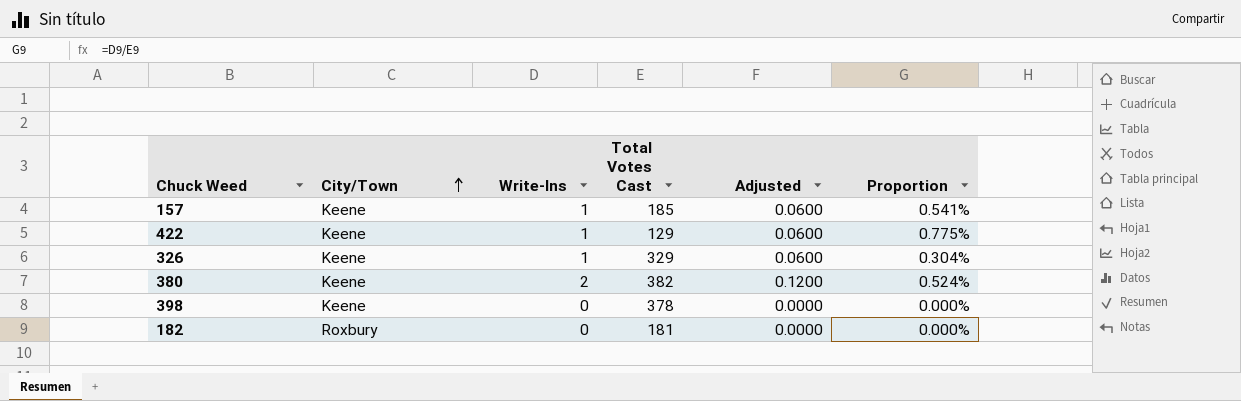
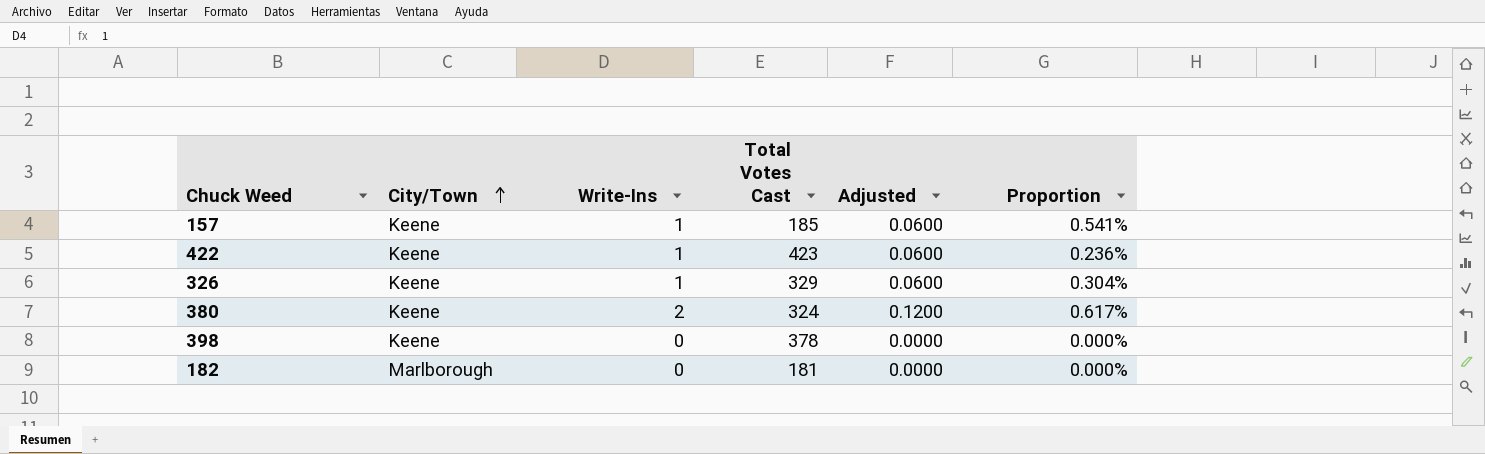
422 | Total Votes Cast: 129 -> 423
422 | Proportion: 0.775% -> 0.236%
380 | Total Votes Cast: 382 -> 324
380 | Proportion: 0.524% -> 0.617%
182 | City/Town: Roxbury -> Marlborough

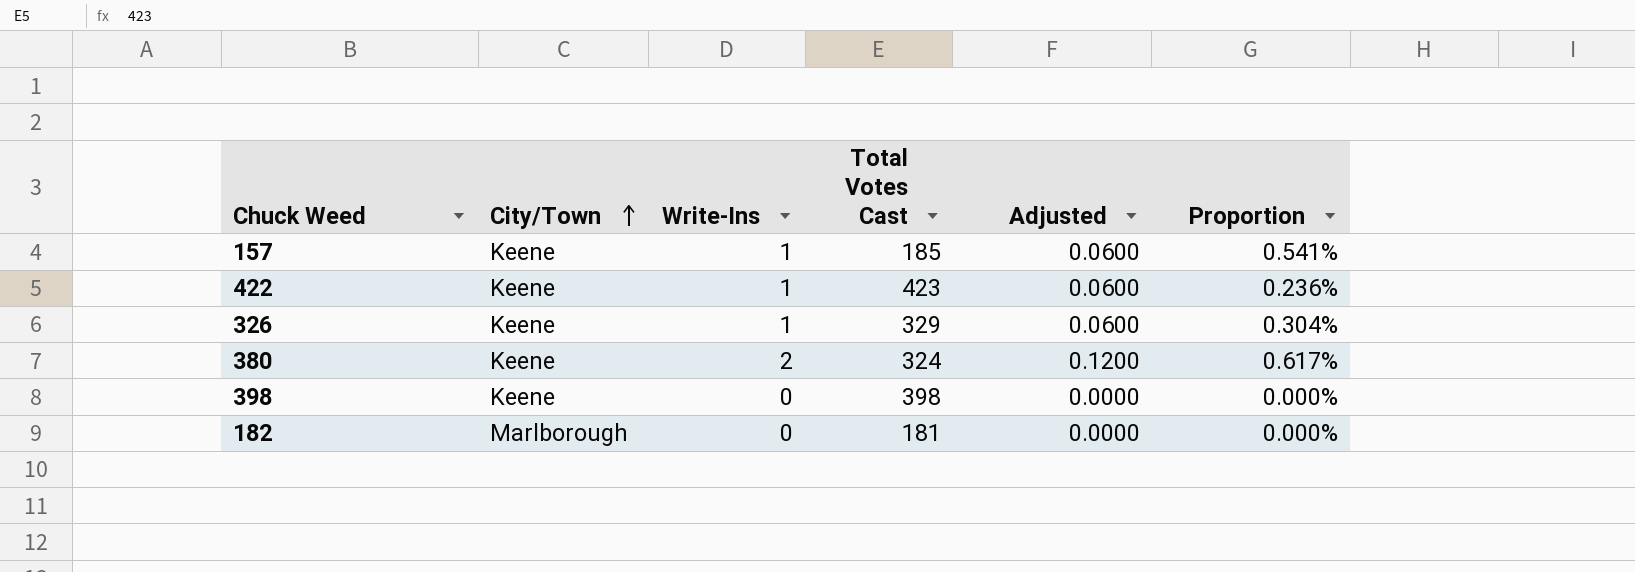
398 | Total Votes Cast: 378 -> 398

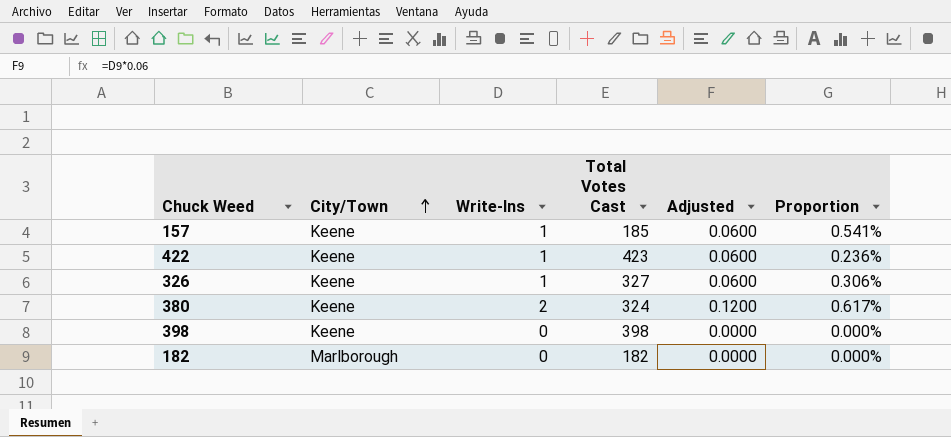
326 | Total Votes Cast: 329 -> 327
326 | Proportion: 0.304% -> 0.306%
182 | Total Votes Cast: 181 -> 182

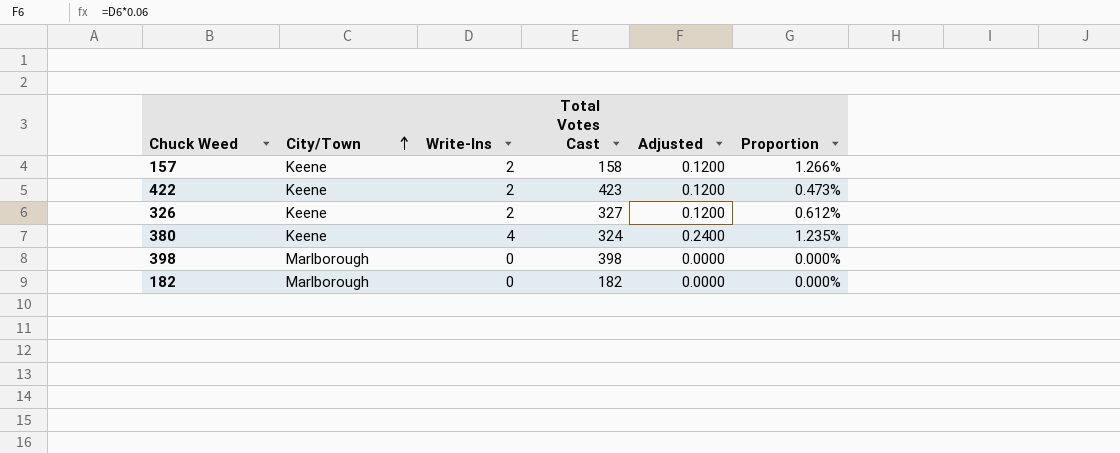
157 | Write-Ins: 1 -> 2
157 | Total Votes Cast: 185 -> 158
157 | Adjusted: 0.0600 -> 0.1200
157 | Proportion: 0.541% -> 1.266%
422 | Write-Ins: 1 -> 2
422 | Adjusted: 0.0600 -> 0.1200
422 | Proportion: 0.236% -> 0.473%
326 | Write-Ins: 1 -> 2
326 | Adjusted: 0.0600 -> 0.1200
326 | Proportion: 0.306% -> 0.612%
380 | Write-Ins: 2 -> 4
380 | Adjusted: 0.1200 -> 0.2400
380 | Proportion: 0.617% -> 1.235%
398 | City/Town: Keene -> Marlborough

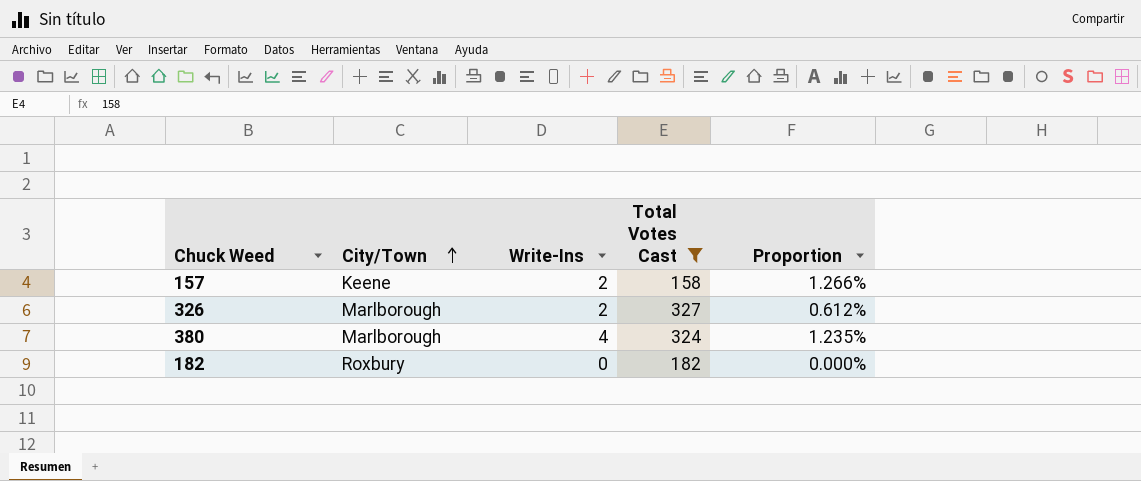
filter: none -> Total Votes Cast <= 327
column Adjusted | formula: [Write-Ins] * 0.06 -> none
326 | City/Town: Keene -> Marlborough
380 | City/Town: Keene -> Marlborough
182 | City/Town: Marlborough -> Roxbury

